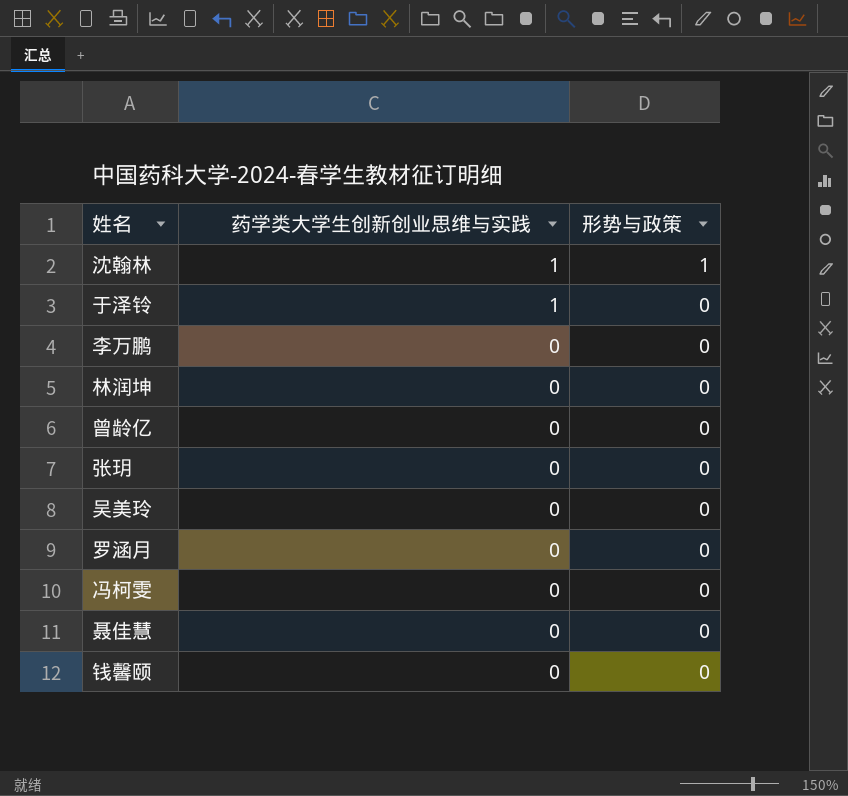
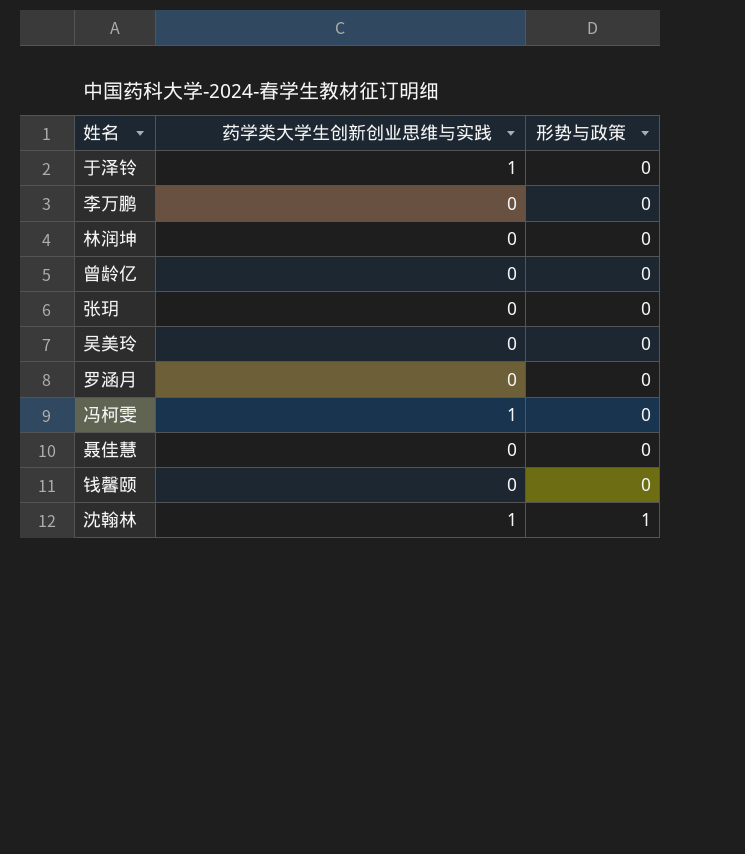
row order: 药学类大学生创新创业思维与实践 descending -> 形势与政策 ascending
冯柯雯 | 药学类大学生创新创业思维与实践: 0 -> 1

